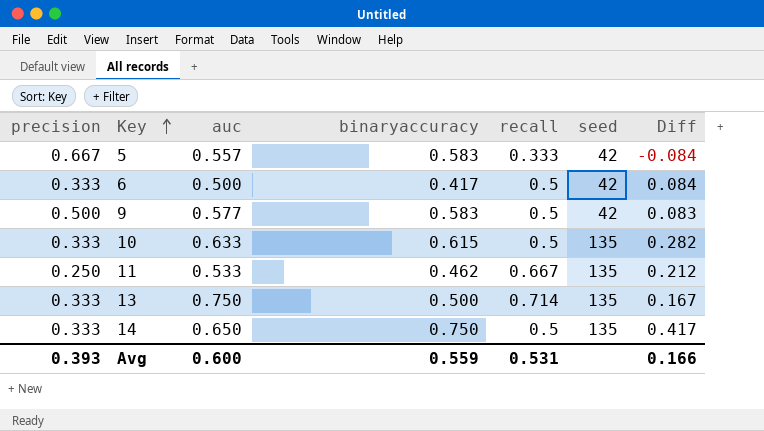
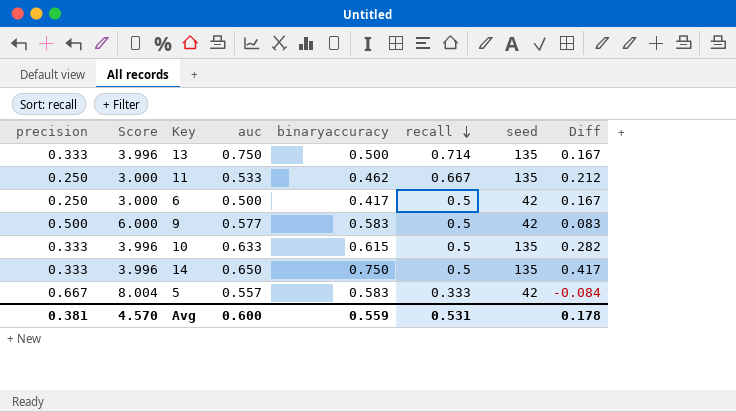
row order: Key ascending -> recall descending
column Score | formula: none -> [precision] * 12
6 | precision: 0.333 -> 0.250
6 | Diff: 0.084 -> 0.167
Avg | precision: 0.393 -> 0.381
Avg | Diff: 0.166 -> 0.178

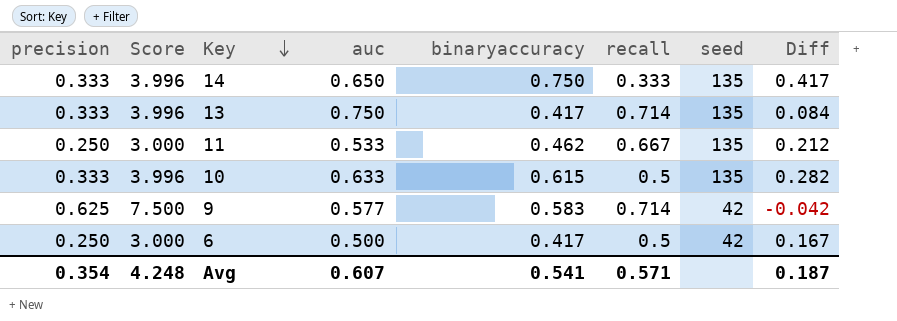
row order: recall descending -> Key descending
row 5: 0.667 | 8.004 | 0.557 | 0.583 | 0.333 | 42 | -0.084 -> none
14 | recall: 0.5 -> 0.333
13 | binaryaccuracy: 0.500 -> 0.417
13 | Diff: 0.167 -> 0.084
9 | precision: 0.500 -> 0.625
9 | Score: 6.000 -> 7.500
9 | recall: 0.5 -> 0.714
9 | Diff: 0.083 -> -0.042
Avg | precision: 0.381 -> 0.354
Avg | Score: 4.570 -> 4.248
Avg | auc: 0.600 -> 0.607
Avg | binaryaccuracy: 0.559 -> 0.541
Avg | recall: 0.531 -> 0.571
Avg | Diff: 0.178 -> 0.187

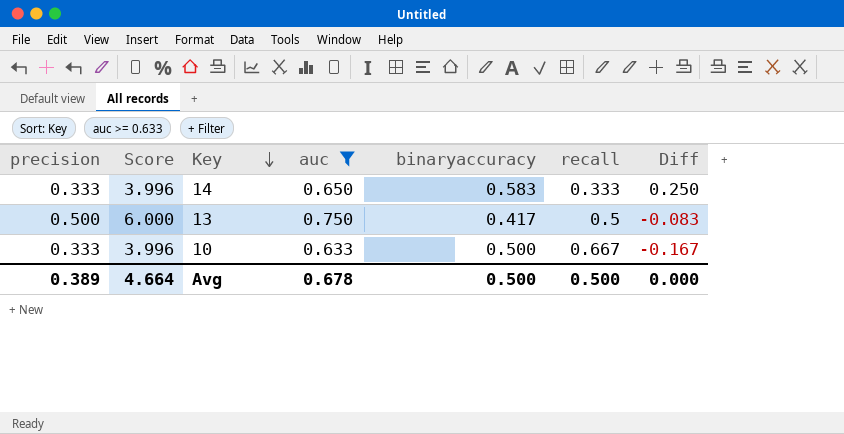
filter: none -> auc >= 0.633
column seed | position: 7 -> none
column Diff | formula: [binaryaccuracy] - [precision] -> [binaryaccuracy] - [recall]
14 | binaryaccuracy: 0.750 -> 0.583
13 | precision: 0.333 -> 0.500
13 | Score: 3.996 -> 6.000
13 | recall: 0.714 -> 0.5
10 | binaryaccuracy: 0.615 -> 0.500
10 | recall: 0.5 -> 0.667
Avg | precision: 0.354 -> 0.389
Avg | Score: 4.248 -> 4.664
Avg | auc: 0.607 -> 0.678
Avg | binaryaccuracy: 0.541 -> 0.500
Avg | recall: 0.571 -> 0.500
Avg | Diff: 0.187 -> 0.000

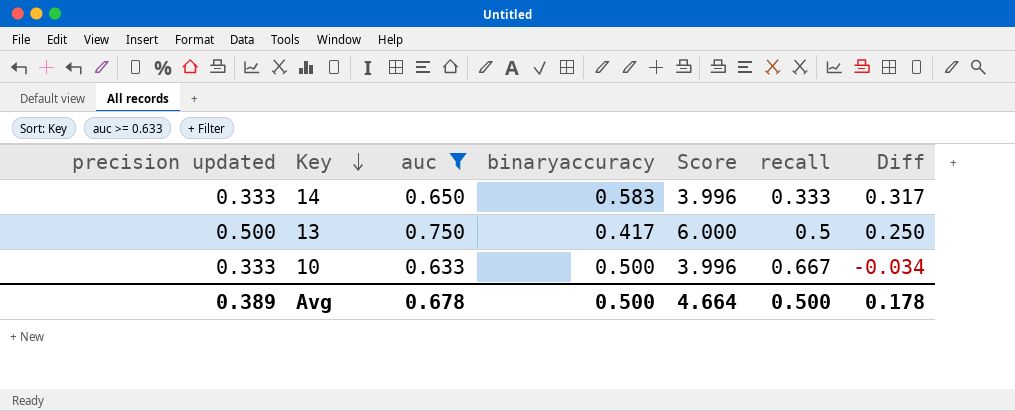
column name: precision -> precision updated
column Score | position: 2 -> 5
column Diff | formula: [binaryaccuracy] - [recall] -> [auc] - [recall]
Avg | Diff: 0.000 -> 0.178

